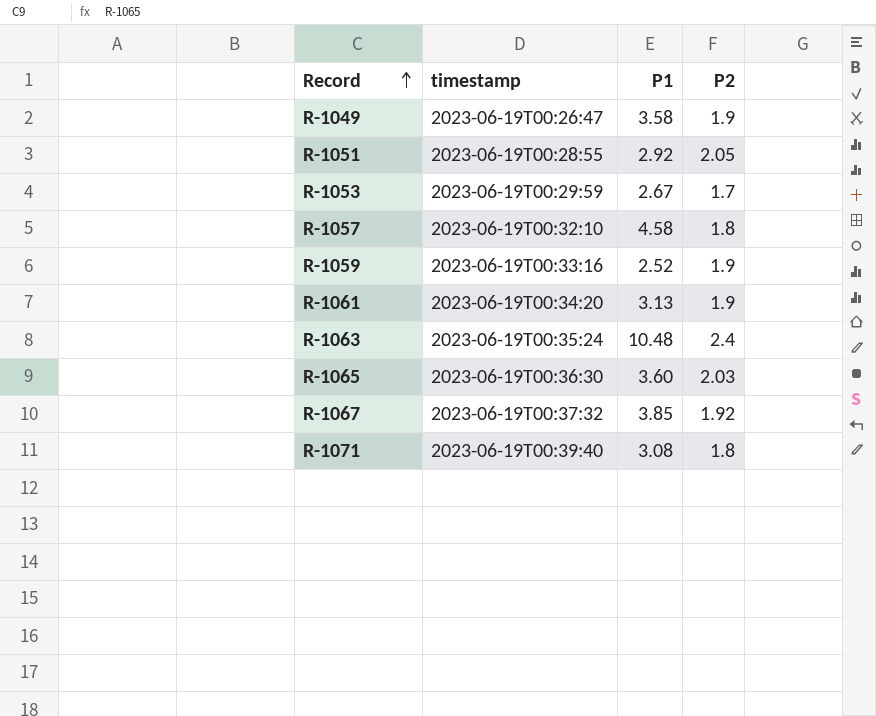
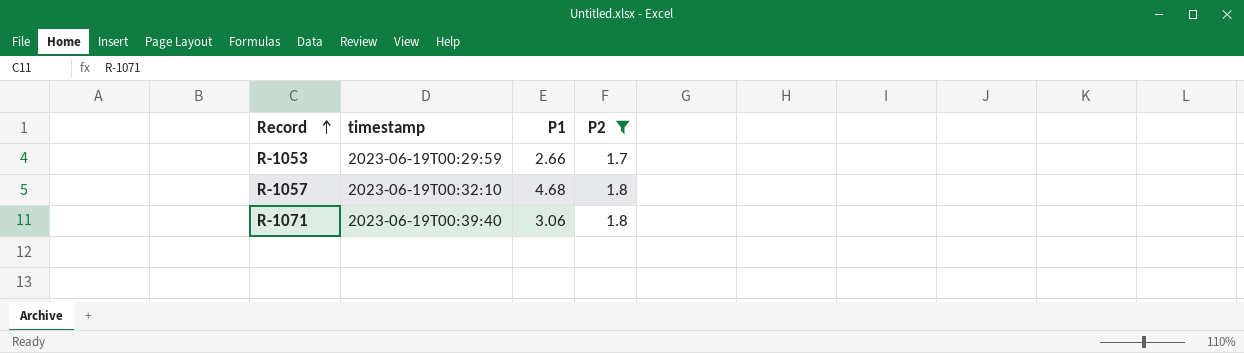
filter: none -> P2 <= 1.8
R-1053 | P1: 2.67 -> 2.66
R-1057 | P1: 4.58 -> 4.68
R-1071 | P1: 3.08 -> 3.06

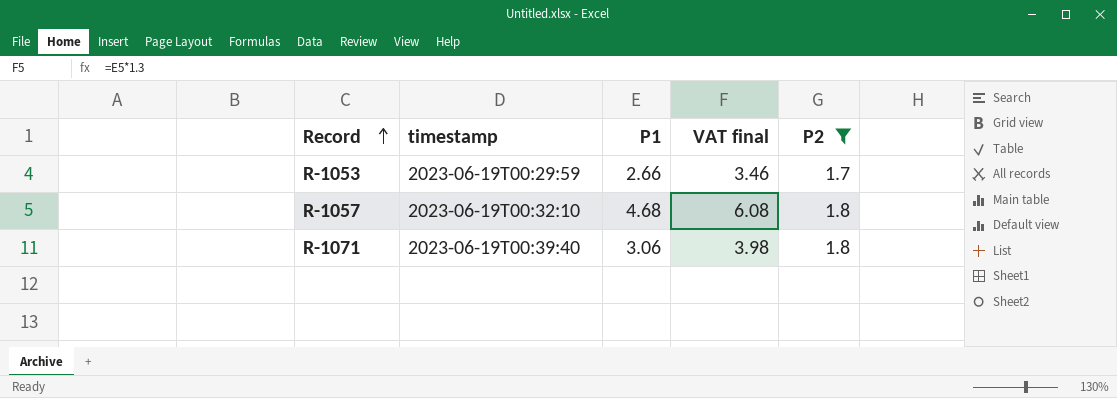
column VAT final | formula: none -> [P1] * 1.3

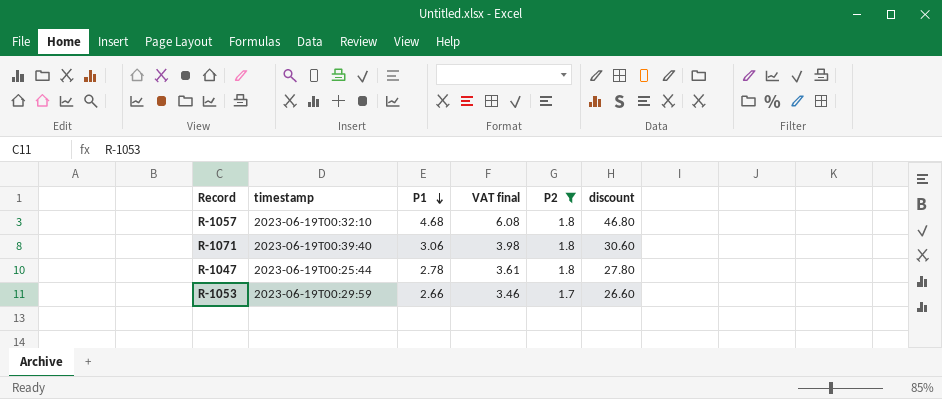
row order: Record ascending -> P1 descending
column discount | formula: none -> [P1] * 10
row R-1047: none -> 2023-06-19T00:25:44 | 2.78 | 3.61 | 1.8 | 27.80

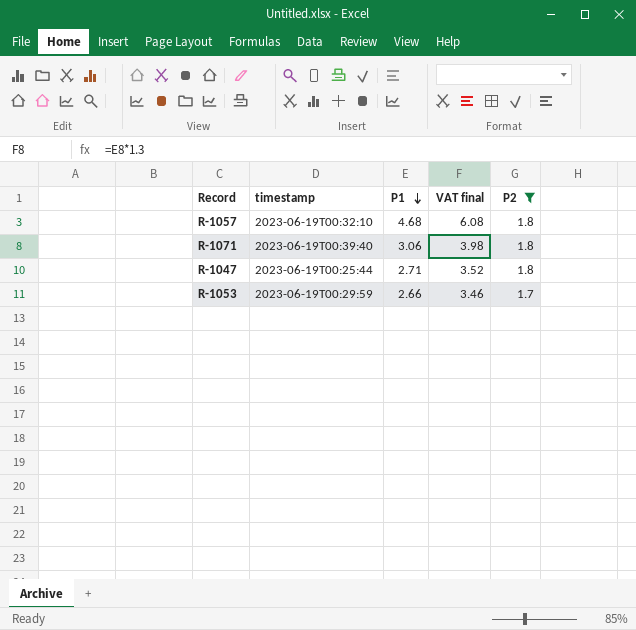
column discount | formula: [P1] * 10 -> none
R-1047 | P1: 2.78 -> 2.71
R-1047 | VAT final: 3.61 -> 3.52

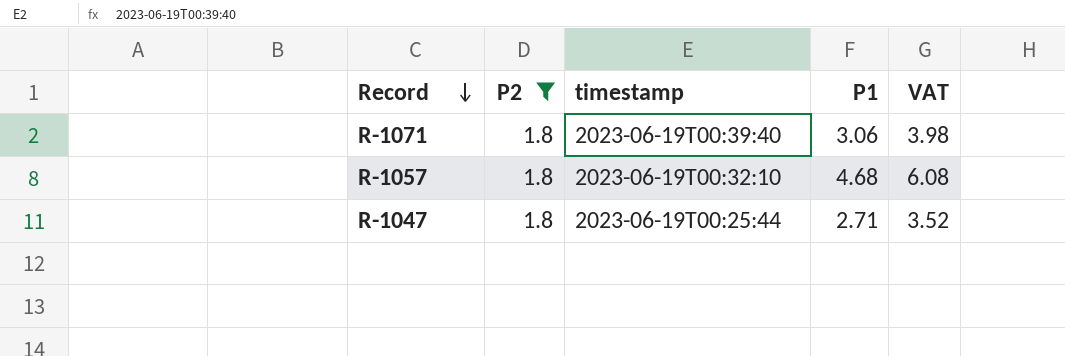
row order: P1 descending -> Record descending
column P2 | position: 5 -> 2
column name: VAT final -> VAT
row R-1053: 2023-06-19T00:29:59 | 2.66 | 3.46 | 1.7 -> none

